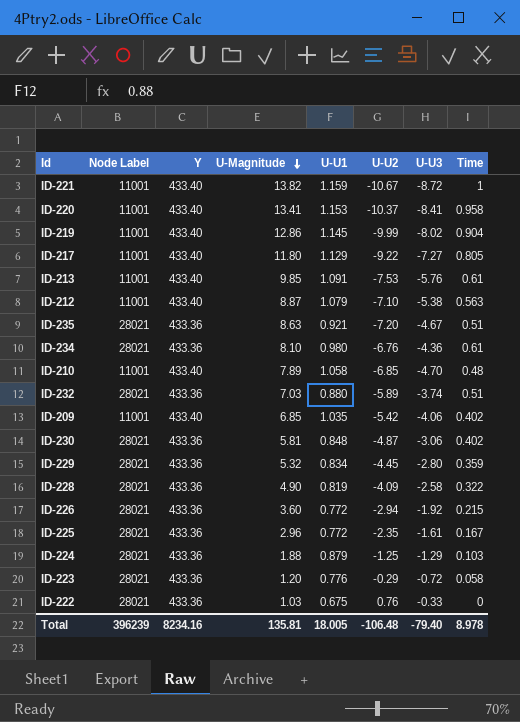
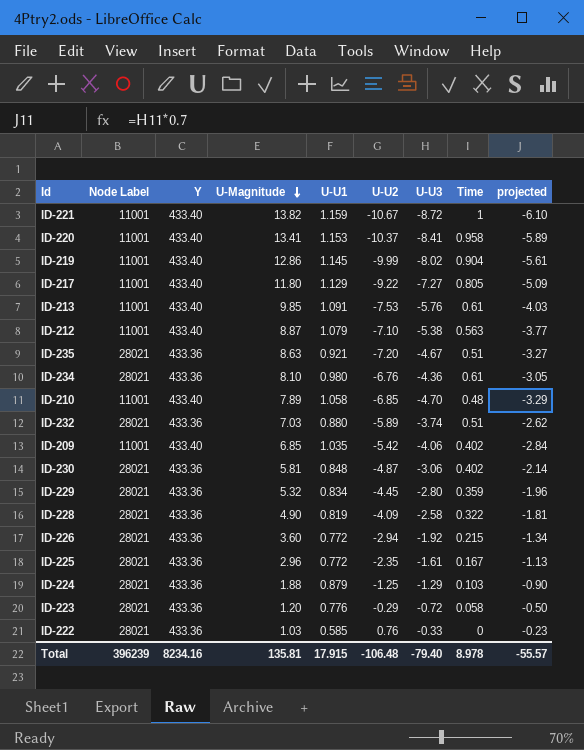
column projected | formula: none -> [U-U3] * 0.7
ID-222 | U-U1: 0.675 -> 0.585
Total | U-U1: 18.005 -> 17.915

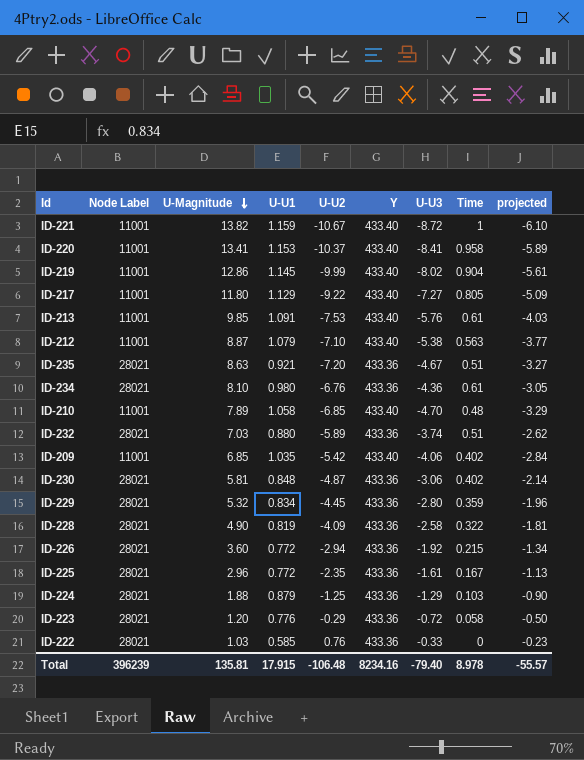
column Y | position: 3 -> 6

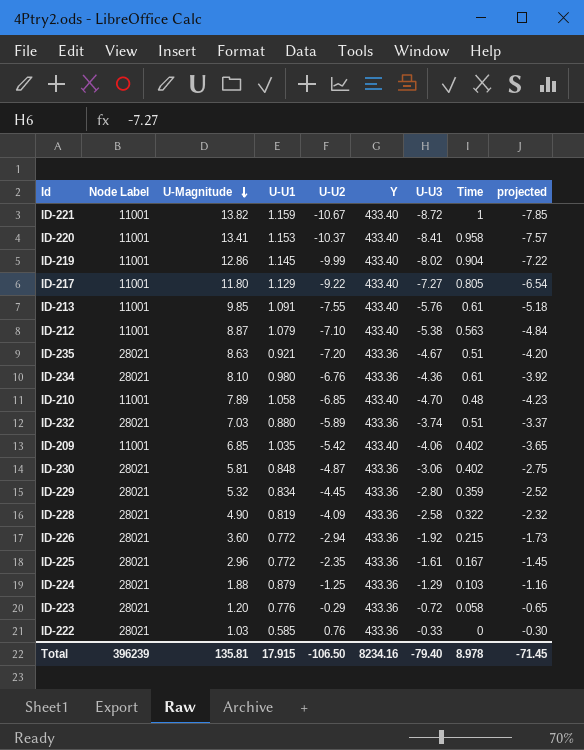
column projected | formula: [U-U3] * 0.7 -> [U-U3] * 0.9
ID-213 | U-U2: -7.53 -> -7.55
Total | U-U2: -106.48 -> -106.50
Total | projected: -55.57 -> -71.45

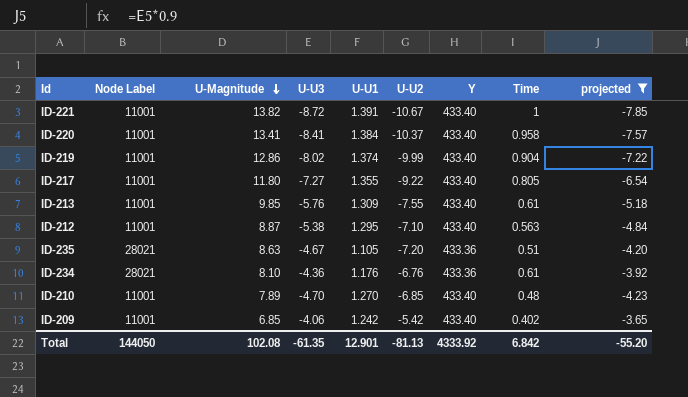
filter: none -> projected <= -3.65
column U-U3 | position: 7 -> 4
ID-221 | U-U1: 1.159 -> 1.391
ID-220 | U-U1: 1.153 -> 1.384
ID-219 | U-U1: 1.145 -> 1.374
ID-217 | U-U1: 1.129 -> 1.355
ID-213 | U-U1: 1.091 -> 1.309
ID-212 | U-U1: 1.079 -> 1.295
ID-235 | U-U1: 0.921 -> 1.105
ID-234 | U-U1: 0.980 -> 1.176
ID-210 | U-U1: 1.058 -> 1.270
ID-209 | U-U1: 1.035 -> 1.242
Total | Node Label: 396239 -> 144050
Total | U-Magnitude: 135.81 -> 102.08
Total | U-U3: -79.40 -> -61.35
Total | U-U1: 17.915 -> 12.901
Total | U-U2: -106.50 -> -81.13
Total | Y: 8234.16 -> 4333.92
Total | Time: 8.978 -> 6.842
Total | projected: -71.45 -> -55.20

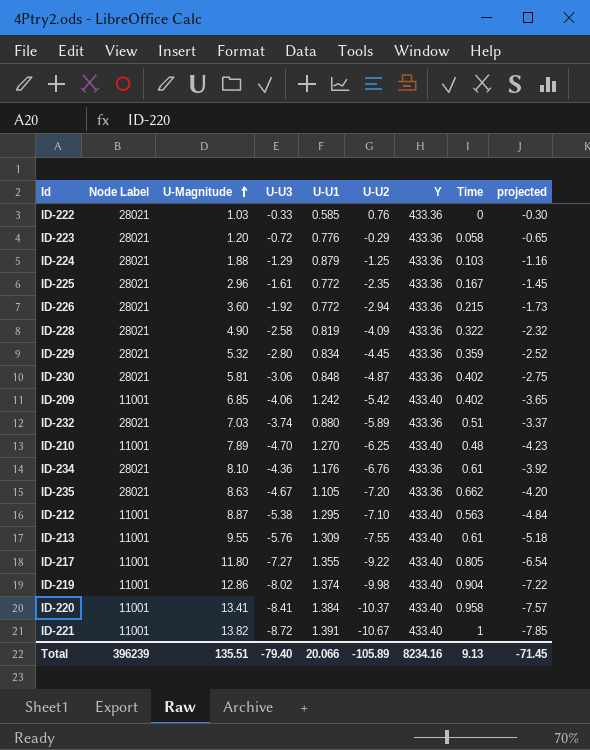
filter: projected <= -3.65 -> none
row order: U-Magnitude descending -> U-Magnitude ascending
ID-210 | U-U2: -6.85 -> -6.25
ID-235 | Time: 0.51 -> 0.662
ID-213 | U-Magnitude: 9.85 -> 9.55
ID-219 | U-U2: -9.99 -> -9.98
Total | Node Label: 144050 -> 396239
Total | U-Magnitude: 102.08 -> 135.51
Total | U-U3: -61.35 -> -79.40
Total | U-U1: 12.901 -> 20.066
Total | U-U2: -81.13 -> -105.89
Total | Y: 4333.92 -> 8234.16
Total | Time: 6.842 -> 9.13
Total | projected: -55.20 -> -71.45

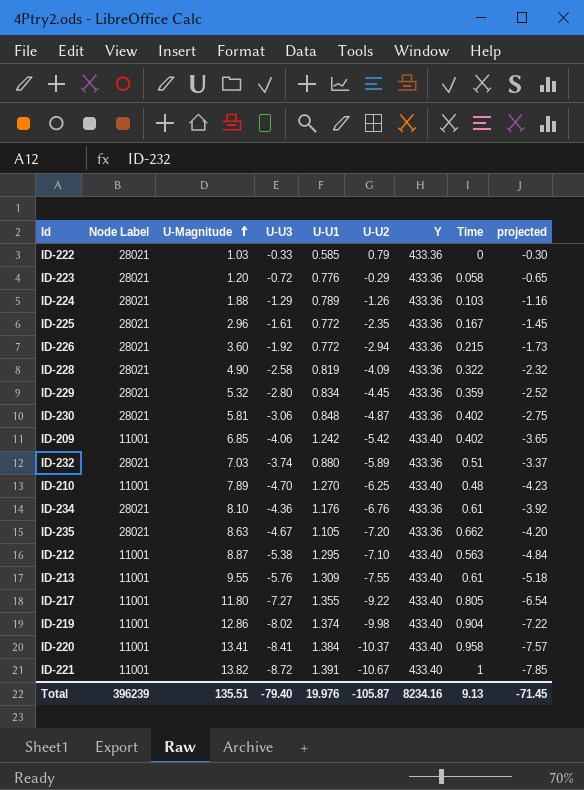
ID-222 | U-U2: 0.76 -> 0.79
ID-224 | U-U1: 0.879 -> 0.789
ID-224 | U-U2: -1.25 -> -1.26
Total | U-U1: 20.066 -> 19.976
Total | U-U2: -105.89 -> -105.87

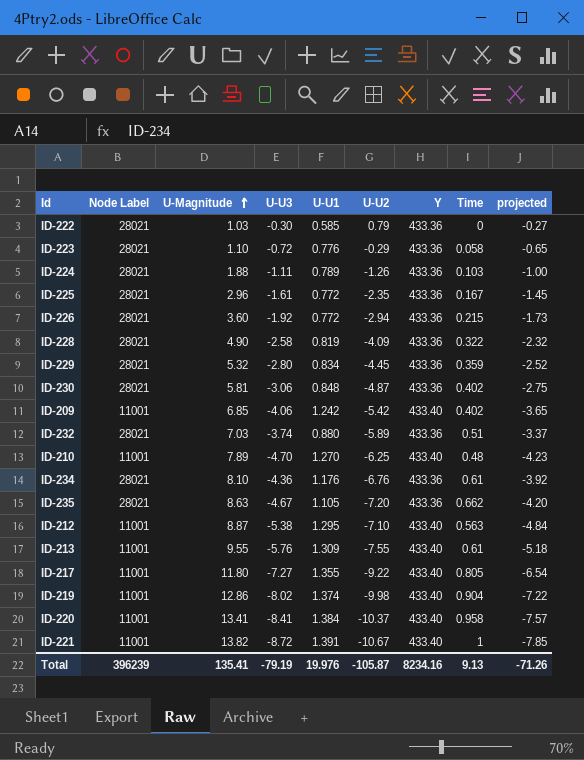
ID-222 | U-U3: -0.33 -> -0.30
ID-222 | projected: -0.30 -> -0.27
ID-223 | U-Magnitude: 1.20 -> 1.10
ID-224 | U-U3: -1.29 -> -1.11
ID-224 | projected: -1.16 -> -1.00
Total | U-Magnitude: 135.51 -> 135.41
Total | U-U3: -79.40 -> -79.19
Total | projected: -71.45 -> -71.26

